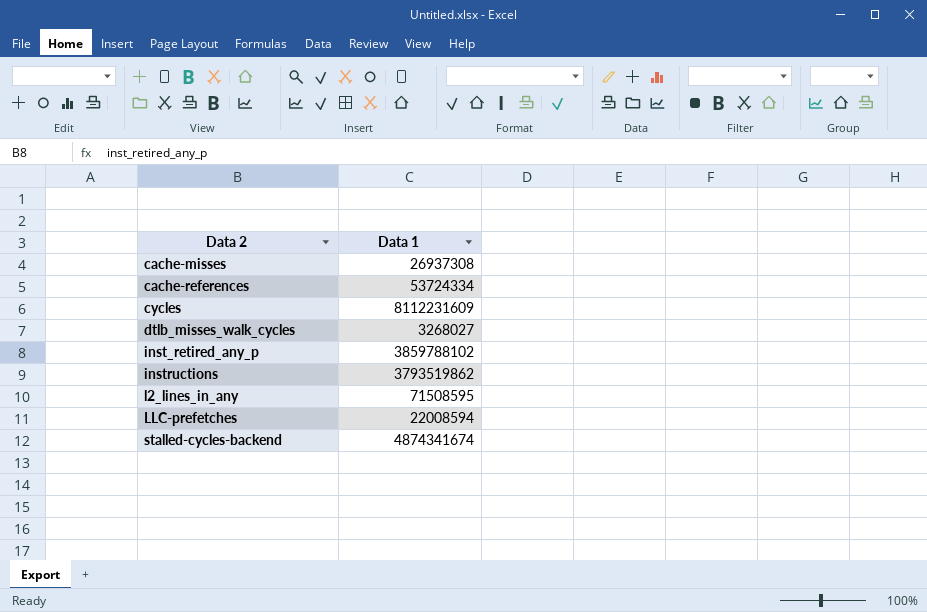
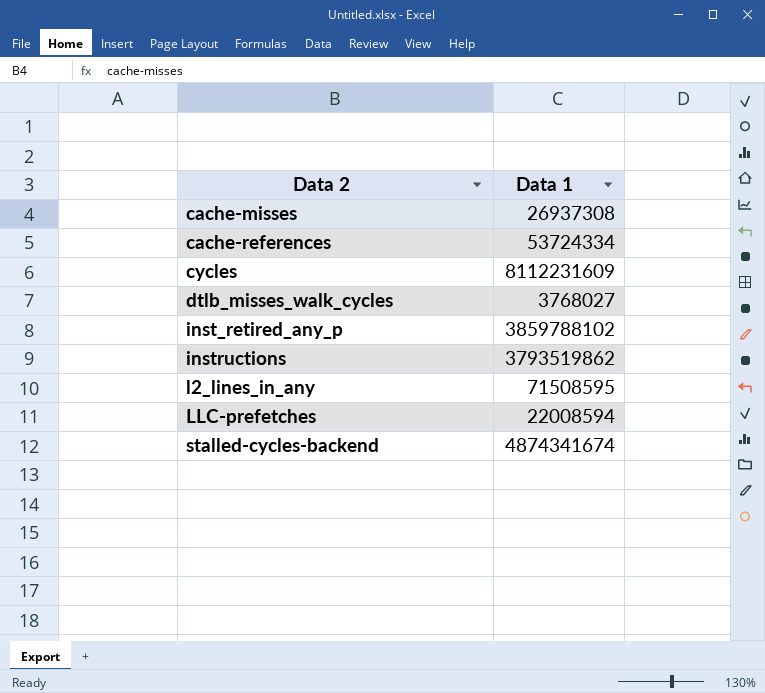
dtlb_misses_walk_cycles | Data 1: 3268027 -> 3768027

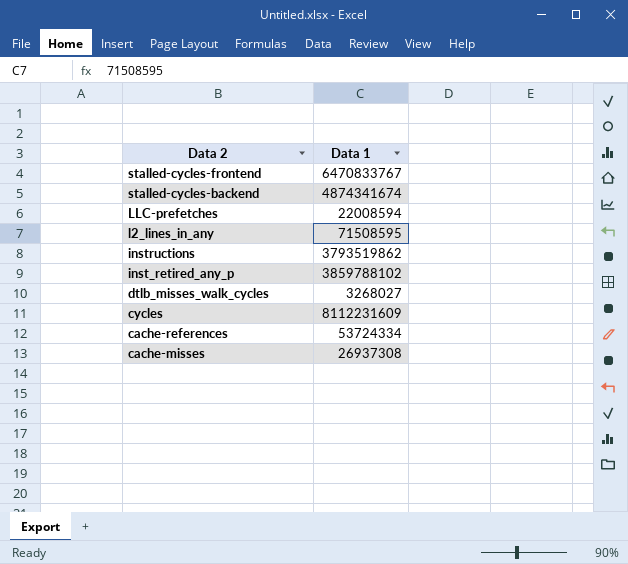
row order: Data 2 ascending -> Data 2 descending
row stalled-cycles-frontend: none -> 6470833767
dtlb_misses_walk_cycles | Data 1: 3768027 -> 3268027

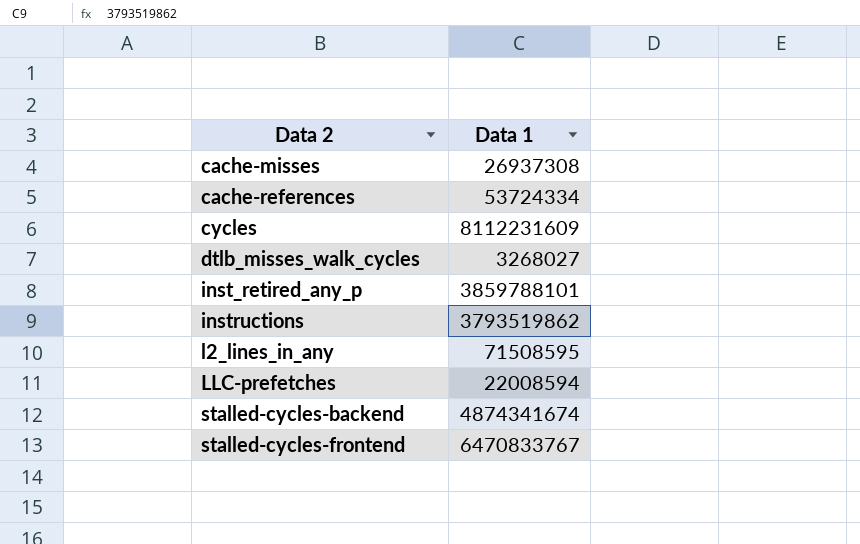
row order: Data 2 descending -> Data 2 ascending
inst_retired_any_p | Data 1: 3859788102 -> 3859788101

